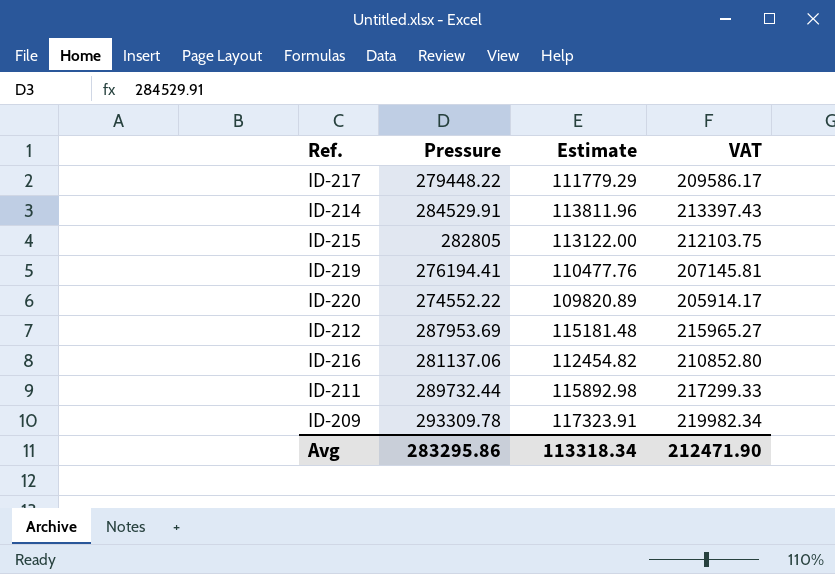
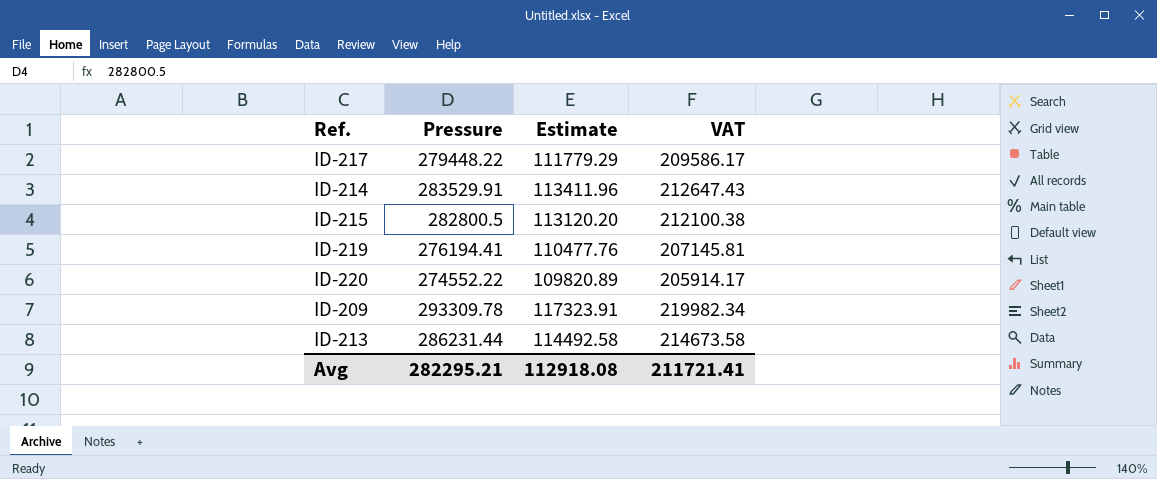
row ID-212: 287953.69 | 115181.48 | 215965.27 -> none
row ID-216: 281137.06 | 112454.82 | 210852.80 -> none
row ID-211: 289732.44 | 115892.98 | 217299.33 -> none
ID-214 | Pressure: 284529.91 -> 283529.91
ID-214 | Estimate: 113811.96 -> 113411.96
ID-214 | VAT: 213397.43 -> 212647.43
ID-215 | Pressure: 282805 -> 282800.5
ID-215 | Estimate: 113122.00 -> 113120.20
ID-215 | VAT: 212103.75 -> 212100.38
row ID-213: none -> 286231.44 | 114492.58 | 214673.58
Avg | Pressure: 283295.86 -> 282295.21
Avg | Estimate: 113318.34 -> 112918.08
Avg | VAT: 212471.90 -> 211721.41

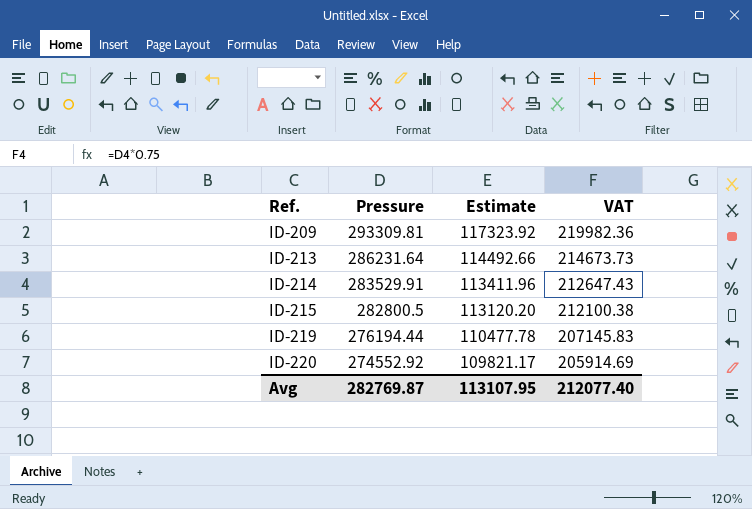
row order: none -> Ref. ascending
row ID-217: 279448.22 | 111779.29 | 209586.17 -> none
ID-209 | Pressure: 293309.78 -> 293309.81
ID-209 | Estimate: 117323.91 -> 117323.92
ID-209 | VAT: 219982.34 -> 219982.36
ID-213 | Pressure: 286231.44 -> 286231.64
ID-213 | Estimate: 114492.58 -> 114492.66
ID-213 | VAT: 214673.58 -> 214673.73
ID-219 | Pressure: 276194.41 -> 276194.44
ID-219 | Estimate: 110477.76 -> 110477.78
ID-219 | VAT: 207145.81 -> 207145.83
ID-220 | Pressure: 274552.22 -> 274552.92
ID-220 | Estimate: 109820.89 -> 109821.17
ID-220 | VAT: 205914.17 -> 205914.69
Avg | Pressure: 282295.21 -> 282769.87
Avg | Estimate: 112918.08 -> 113107.95
Avg | VAT: 211721.41 -> 212077.40

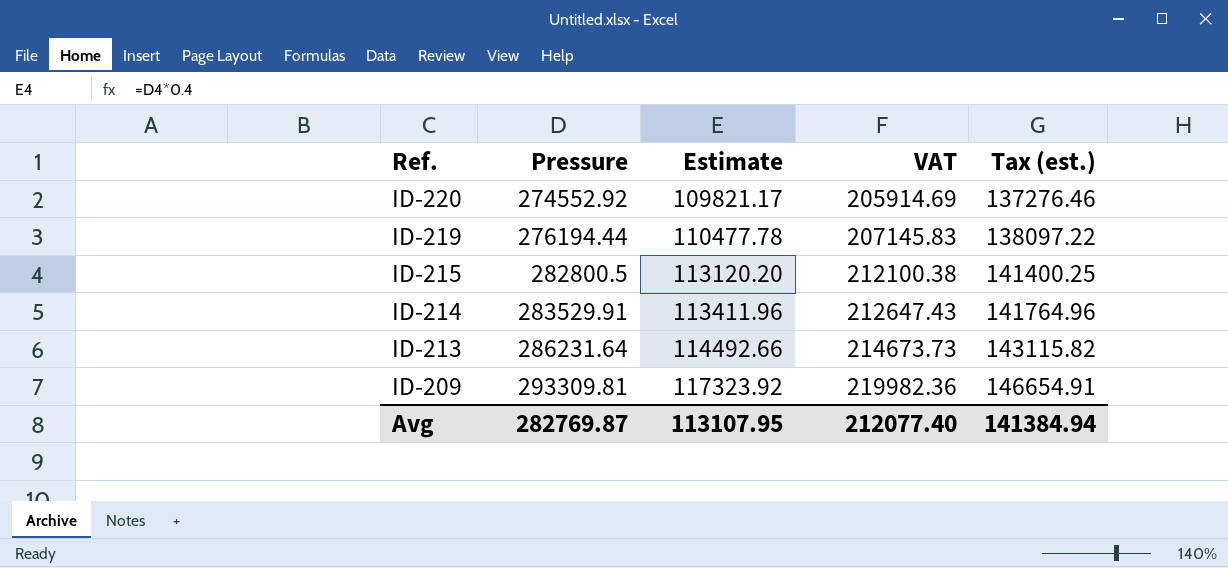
row order: Ref. ascending -> Ref. descending
column Tax (est.) | formula: none -> [Pressure] * 0.5

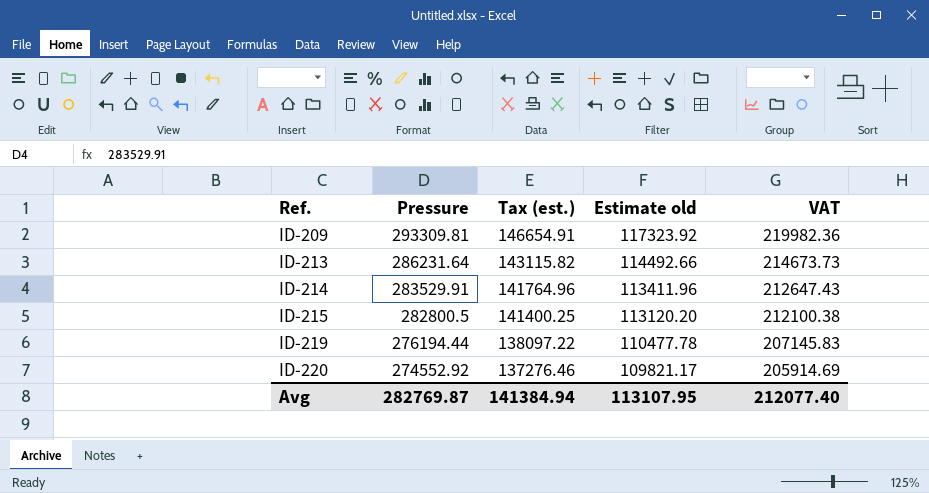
row order: Ref. descending -> Ref. ascending
column Tax (est.) | position: 5 -> 3
column name: Estimate -> Estimate old

